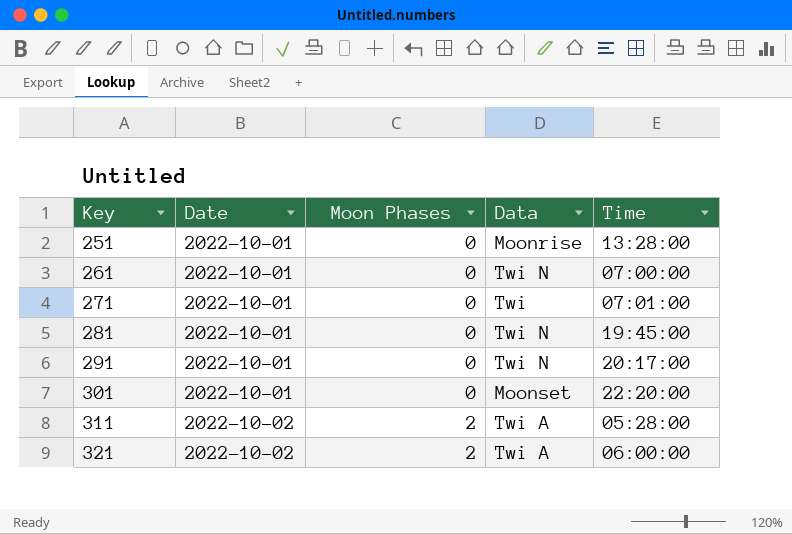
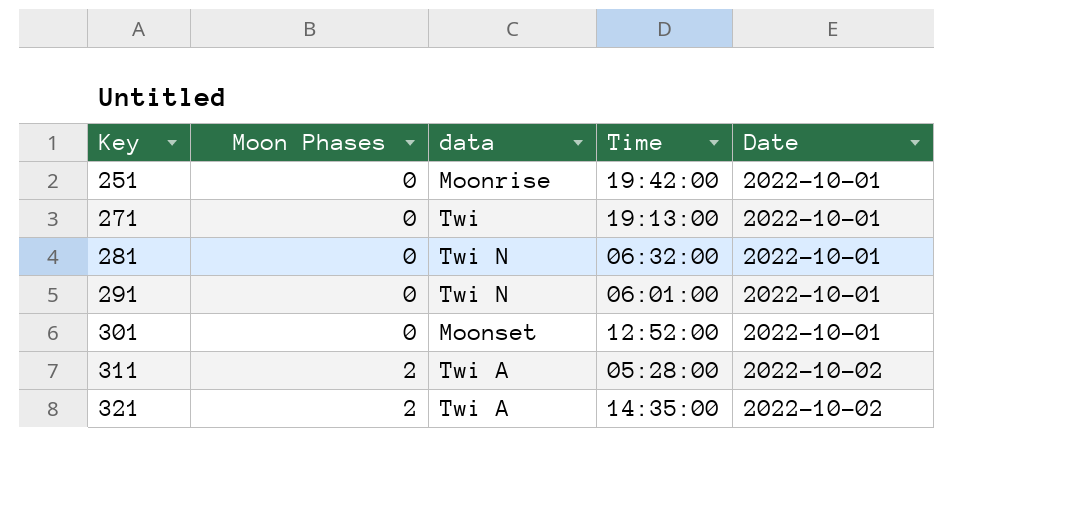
column name: Data -> data
column Date | position: 2 -> 5
row 261: 2022-10-01 | 0 | Twi N | 07:00:00 -> none
251 | Time: 13:28:00 -> 19:42:00
271 | Time: 07:01:00 -> 19:13:00
281 | Time: 19:45:00 -> 06:32:00
291 | Time: 20:17:00 -> 06:01:00
301 | Time: 22:20:00 -> 12:52:00
321 | Time: 06:00:00 -> 14:35:00

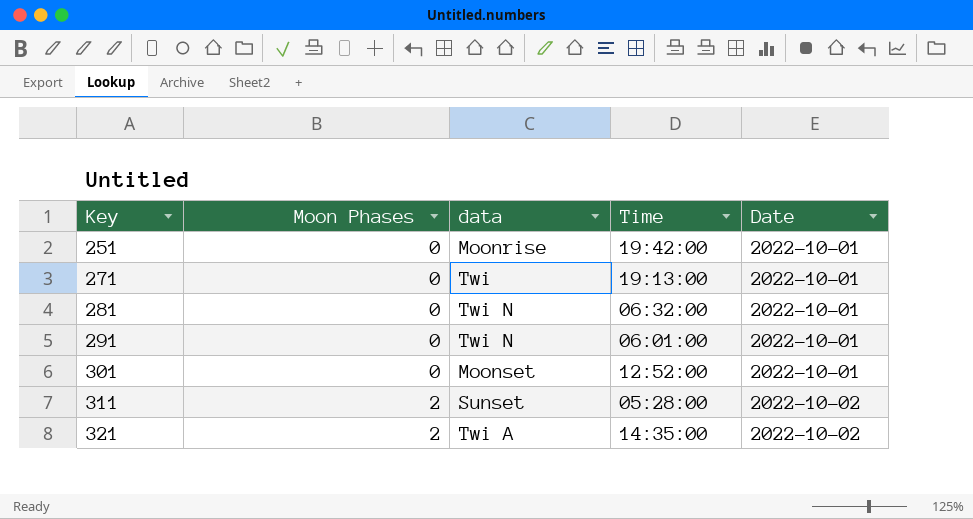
311 | data: Twi A -> Sunset

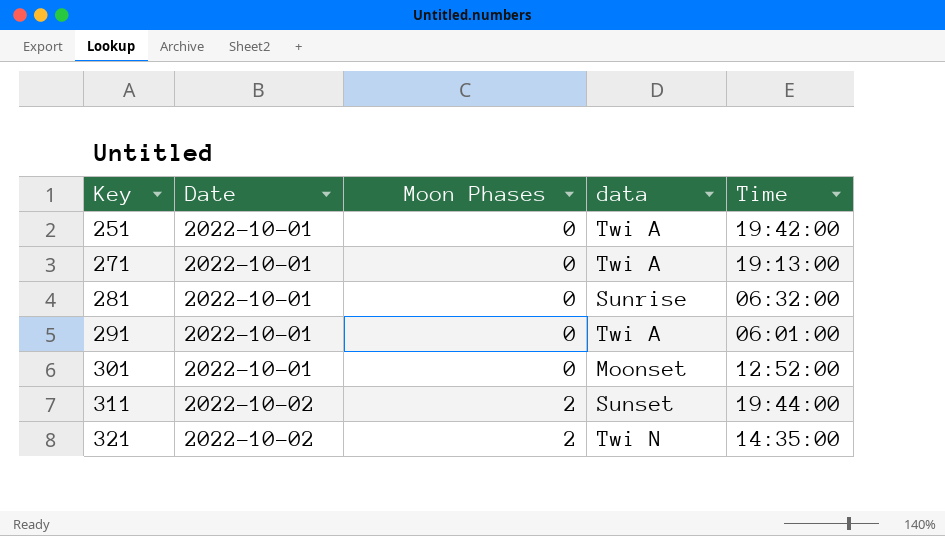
column Date | position: 5 -> 2
251 | data: Moonrise -> Twi A
271 | data: Twi -> Twi A
281 | data: Twi N -> Sunrise
291 | data: Twi N -> Twi A
311 | Time: 05:28:00 -> 19:44:00
321 | data: Twi A -> Twi N

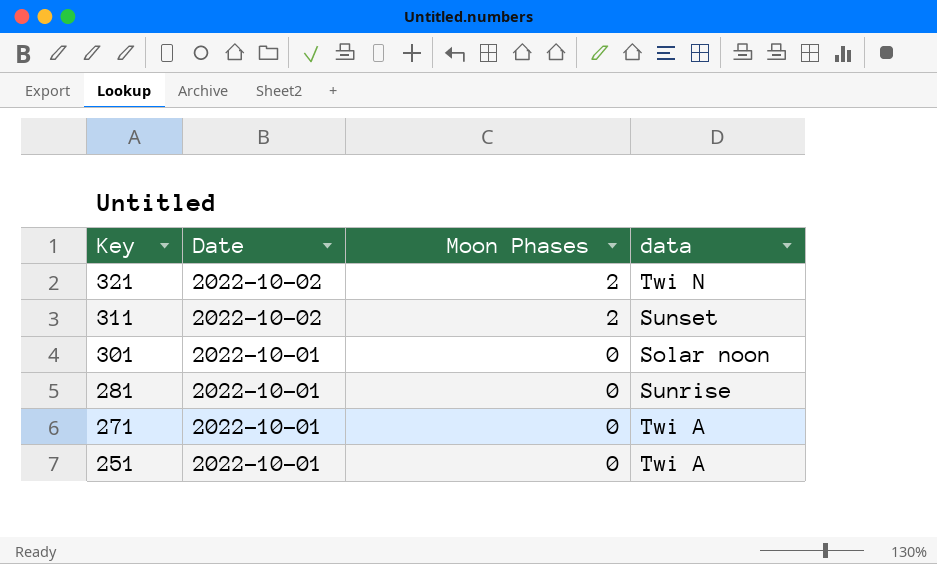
row order: Key ascending -> Key descending
column Time | position: 5 -> none
row 291: 2022-10-01 | 0 | Twi A | 06:01:00 -> none
301 | data: Moonset -> Solar noon

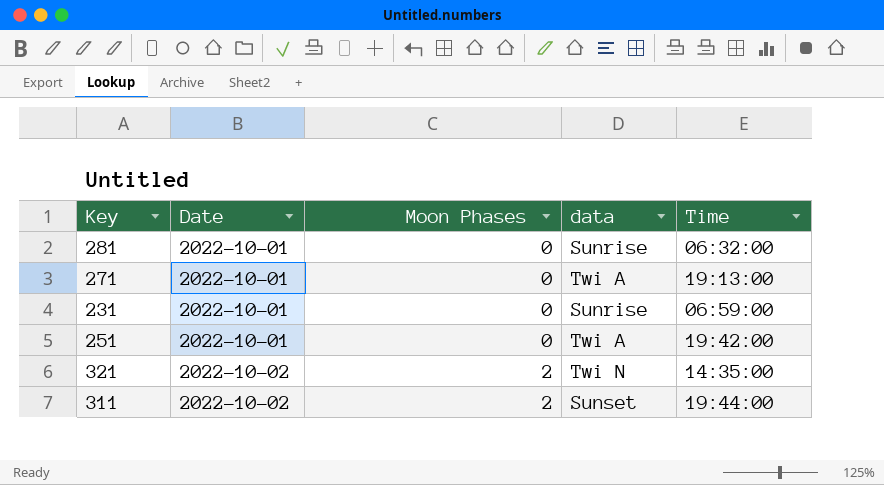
row order: Key descending -> Date ascending
column Time | position: none -> 5
row 301: 2022-10-01 | 0 | Solar noon -> none
row 231: none -> 2022-10-01 | 0 | Sunrise | 06:59:00

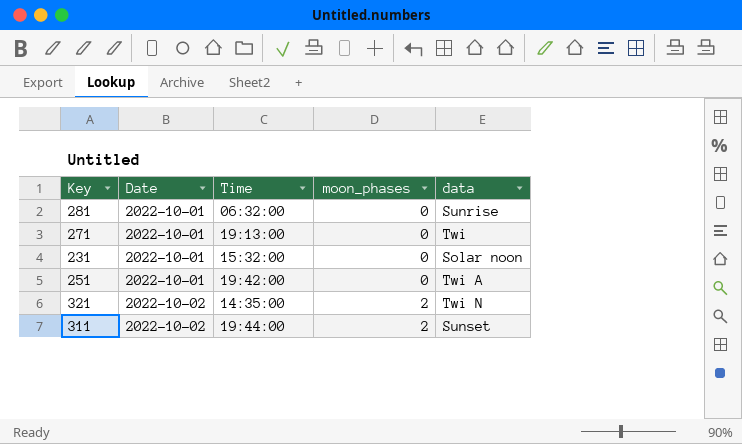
column Time | position: 5 -> 3
column name: Moon Phases -> moon_phases
271 | data: Twi A -> Twi
231 | Time: 06:59:00 -> 15:32:00
231 | data: Sunrise -> Solar noon

